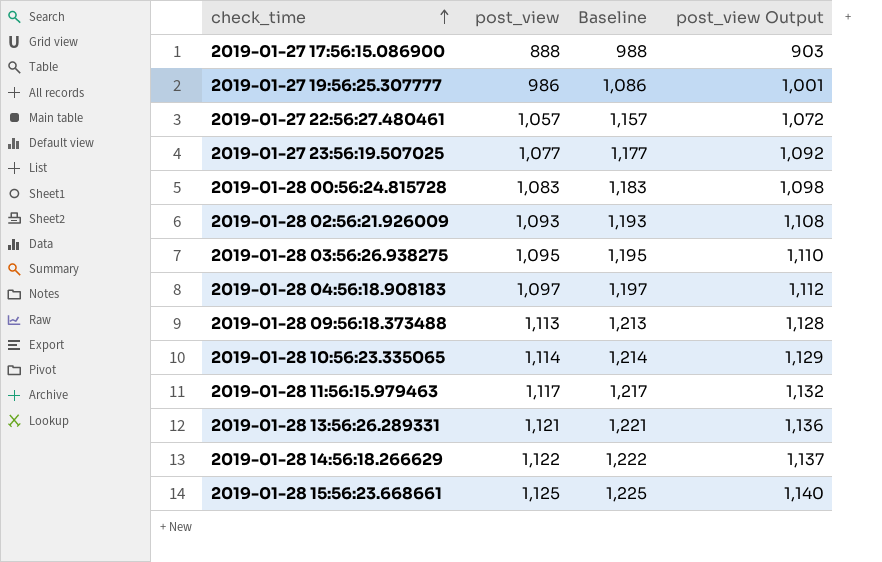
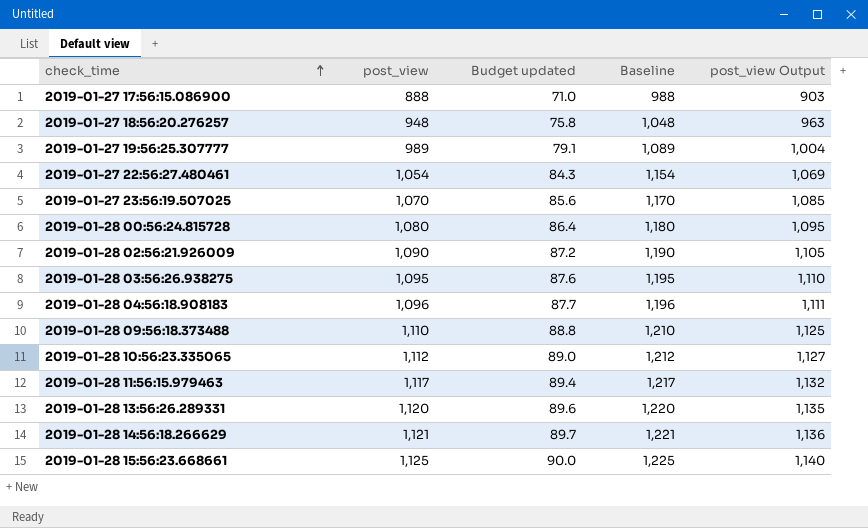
column Budget updated | formula: none -> [post_view] * 0.08
row 2019-01-27 18:56:20.276257: none -> 948 | 75.8 | 1,048 | 963
2019-01-27 19:56:25.307777 | post_view: 986 -> 989
2019-01-27 19:56:25.307777 | Baseline: 1,086 -> 1,089
2019-01-27 19:56:25.307777 | post_view Output: 1,001 -> 1,004
2019-01-27 22:56:27.480461 | post_view: 1,057 -> 1,054
2019-01-27 22:56:27.480461 | Baseline: 1,157 -> 1,154
2019-01-27 22:56:27.480461 | post_view Output: 1,072 -> 1,069
2019-01-27 23:56:19.507025 | post_view: 1,077 -> 1,070
2019-01-27 23:56:19.507025 | Baseline: 1,177 -> 1,170
2019-01-27 23:56:19.507025 | post_view Output: 1,092 -> 1,085
2019-01-28 00:56:24.815728 | post_view: 1,083 -> 1,080
2019-01-28 00:56:24.815728 | Baseline: 1,183 -> 1,180
2019-01-28 00:56:24.815728 | post_view Output: 1,098 -> 1,095
2019-01-28 02:56:21.926009 | post_view: 1,093 -> 1,090
2019-01-28 02:56:21.926009 | Baseline: 1,193 -> 1,190
2019-01-28 02:56:21.926009 | post_view Output: 1,108 -> 1,105
2019-01-28 04:56:18.908183 | post_view: 1,097 -> 1,096
2019-01-28 04:56:18.908183 | Baseline: 1,197 -> 1,196
2019-01-28 04:56:18.908183 | post_view Output: 1,112 -> 1,111
2019-01-28 09:56:18.373488 | post_view: 1,113 -> 1,110
2019-01-28 09:56:18.373488 | Baseline: 1,213 -> 1,210
2019-01-28 09:56:18.373488 | post_view Output: 1,128 -> 1,125
2019-01-28 10:56:23.335065 | post_view: 1,114 -> 1,112
2019-01-28 10:56:23.335065 | Baseline: 1,214 -> 1,212
2019-01-28 10:56:23.335065 | post_view Output: 1,129 -> 1,127
2019-01-28 13:56:26.289331 | post_view: 1,121 -> 1,120
2019-01-28 13:56:26.289331 | Baseline: 1,221 -> 1,220
2019-01-28 13:56:26.289331 | post_view Output: 1,136 -> 1,135
2019-01-28 14:56:18.266629 | post_view: 1,122 -> 1,121
2019-01-28 14:56:18.266629 | Baseline: 1,222 -> 1,221
2019-01-28 14:56:18.266629 | post_view Output: 1,137 -> 1,136

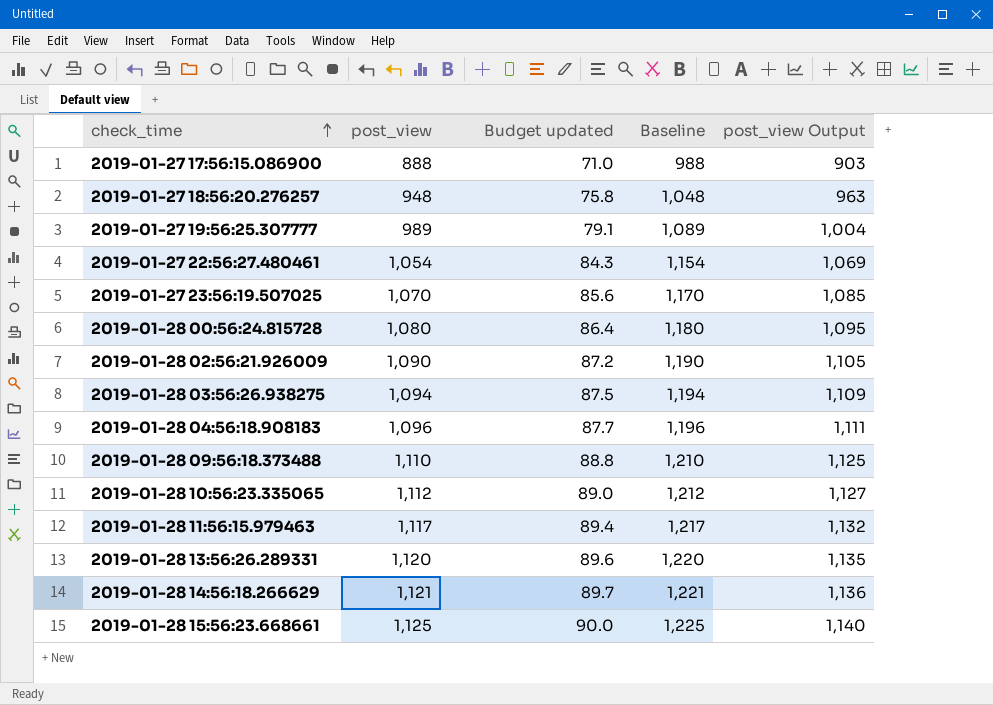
2019-01-28 03:56:26.938275 | post_view: 1,095 -> 1,094
2019-01-28 03:56:26.938275 | Budget updated: 87.6 -> 87.5
2019-01-28 03:56:26.938275 | Baseline: 1,195 -> 1,194
2019-01-28 03:56:26.938275 | post_view Output: 1,110 -> 1,109

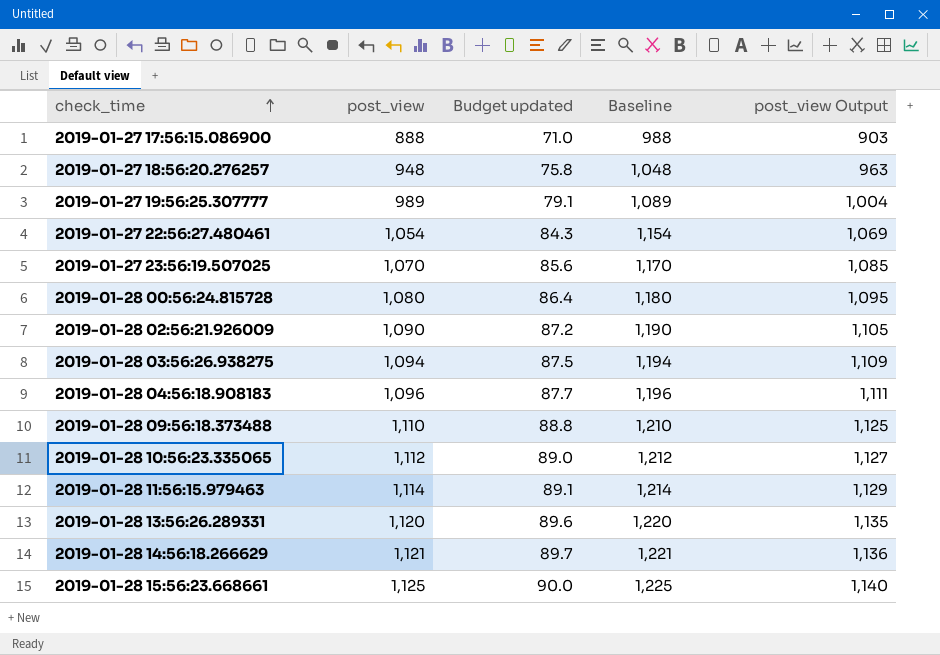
2019-01-28 11:56:15.979463 | post_view: 1,117 -> 1,114
2019-01-28 11:56:15.979463 | Budget updated: 89.4 -> 89.1
2019-01-28 11:56:15.979463 | Baseline: 1,217 -> 1,214
2019-01-28 11:56:15.979463 | post_view Output: 1,132 -> 1,129

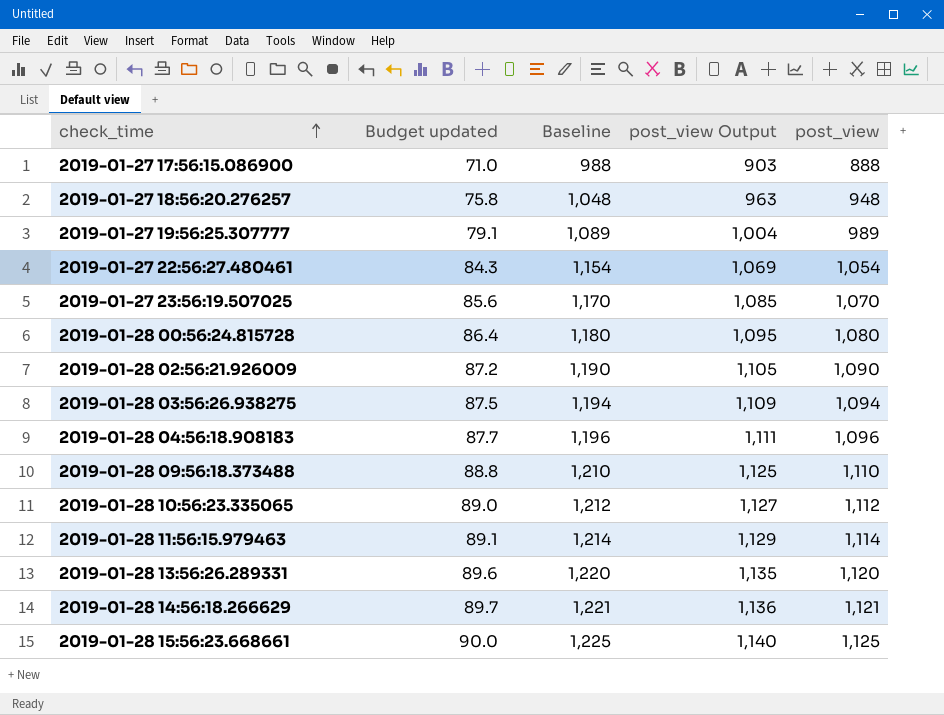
column post_view | position: 2 -> 5

